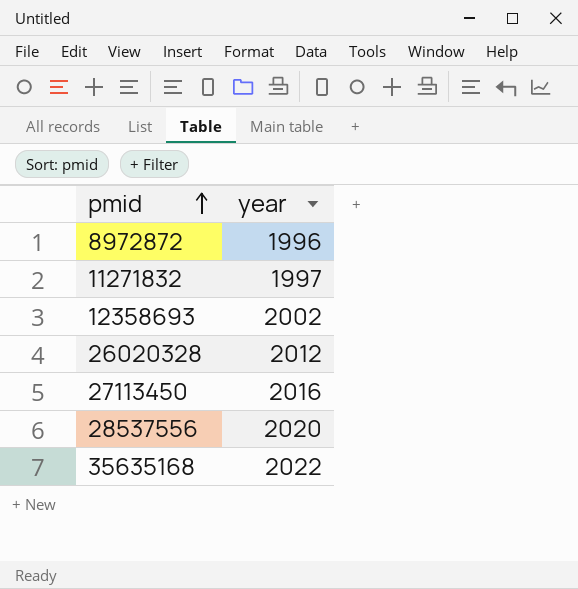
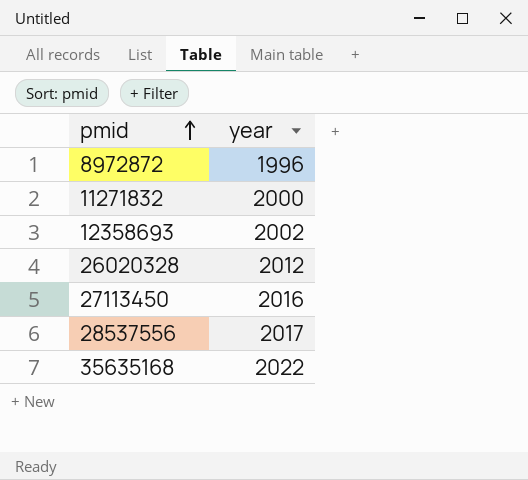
11271832 | year: 1997 -> 2000
28537556 | year: 2020 -> 2017

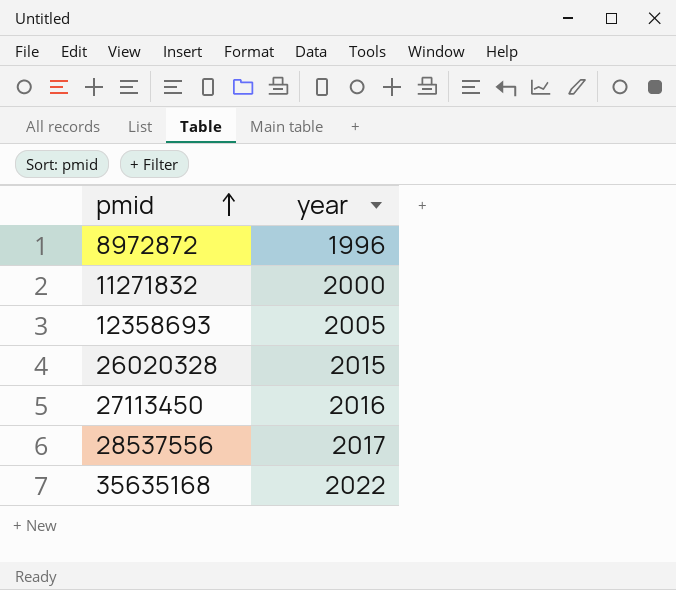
12358693 | year: 2002 -> 2005
26020328 | year: 2012 -> 2015

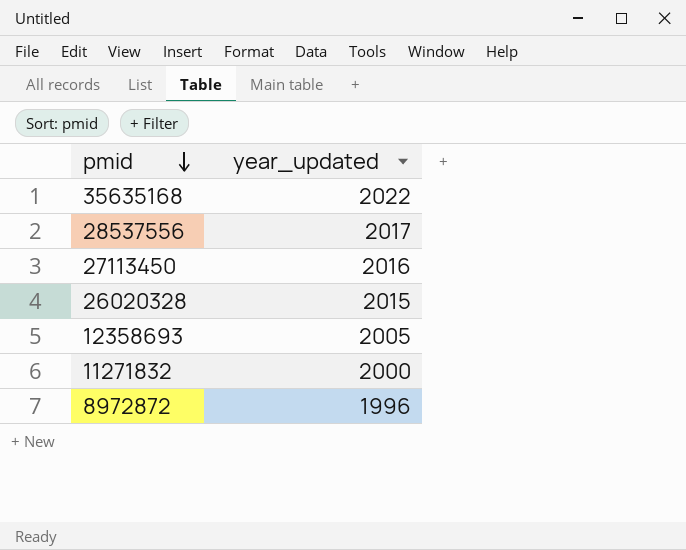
row order: pmid ascending -> pmid descending
column name: year -> year_updated

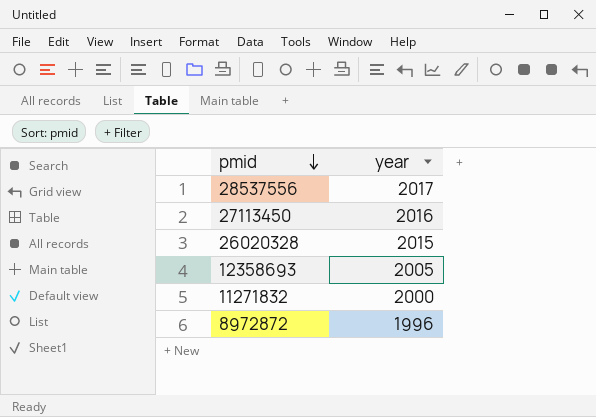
column name: year_updated -> year
row 35635168: 2022 -> none

